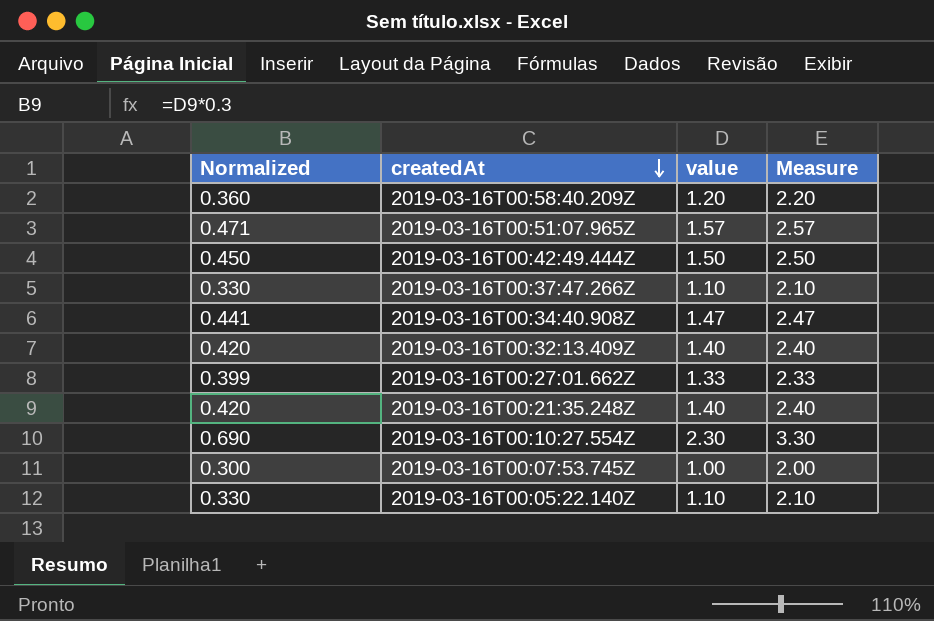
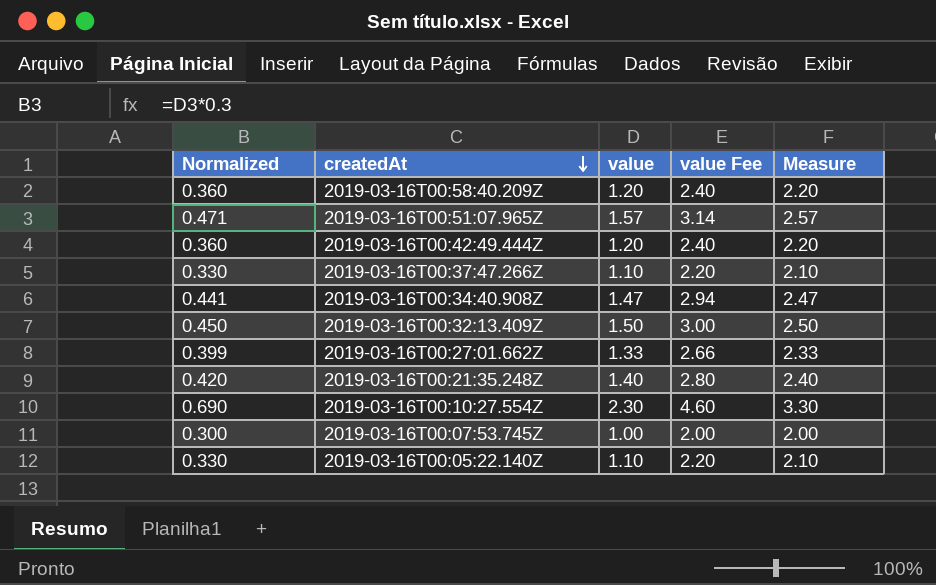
column value Fee | formula: none -> [value] * 2
2019-03-16T00:42:49.444Z | Normalized: 0.450 -> 0.360
2019-03-16T00:42:49.444Z | value: 1.50 -> 1.20
2019-03-16T00:42:49.444Z | Measure: 2.50 -> 2.20
2019-03-16T00:32:13.409Z | Normalized: 0.420 -> 0.450
2019-03-16T00:32:13.409Z | value: 1.40 -> 1.50
2019-03-16T00:32:13.409Z | Measure: 2.40 -> 2.50

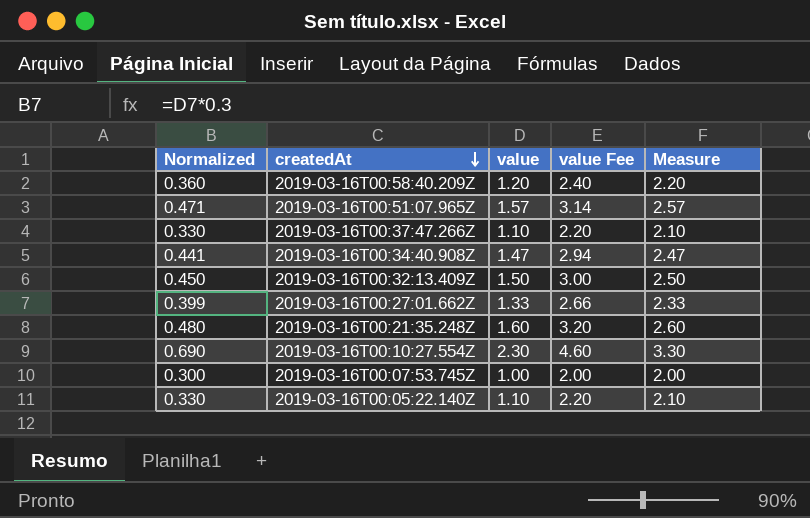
row 2019-03-16T00:42:49.444Z: 0.360 | 1.20 | 2.40 | 2.20 -> none
2019-03-16T00:21:35.248Z | Normalized: 0.420 -> 0.480
2019-03-16T00:21:35.248Z | value: 1.40 -> 1.60
2019-03-16T00:21:35.248Z | value Fee: 2.80 -> 3.20
2019-03-16T00:21:35.248Z | Measure: 2.40 -> 2.60

